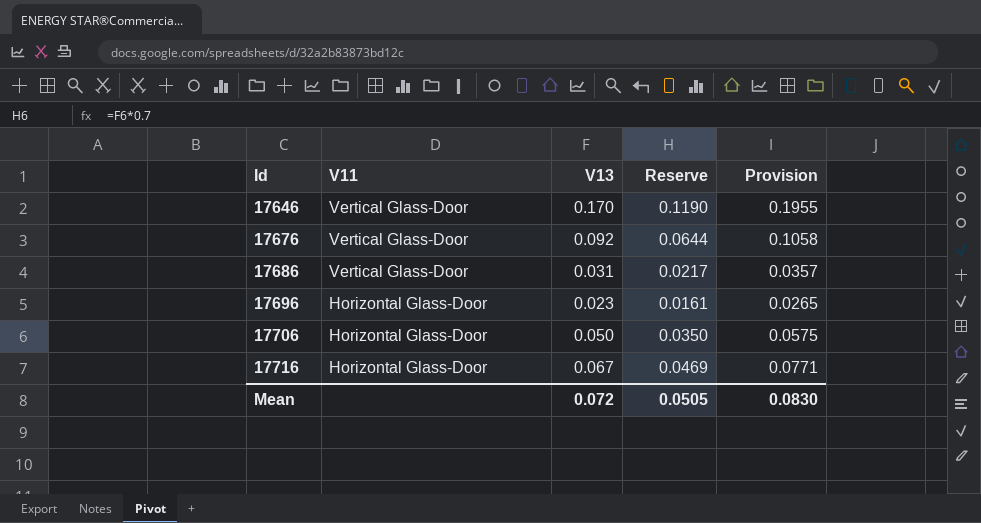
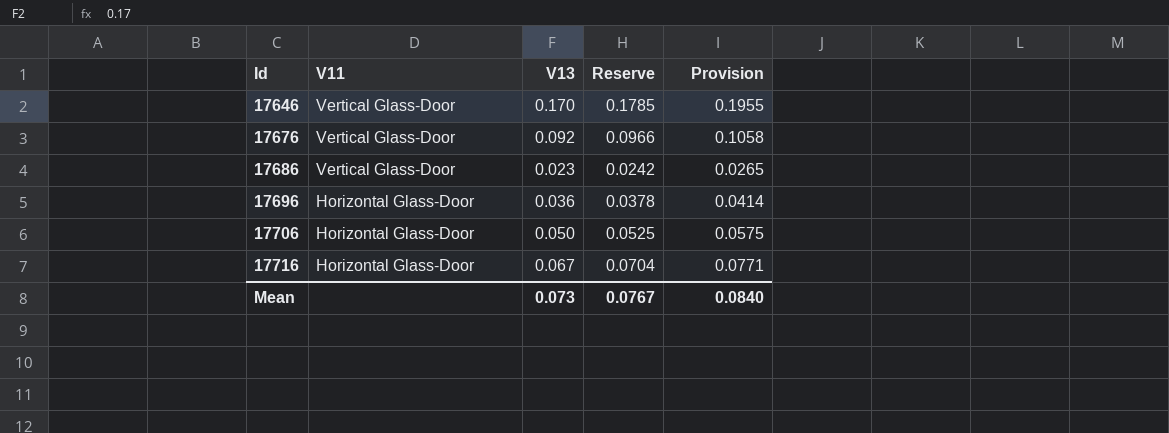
column Reserve | formula: [V13] * 0.7 -> [V13] * 1.05
17686 | V13: 0.031 -> 0.023
17686 | Provision: 0.0357 -> 0.0265
17696 | V13: 0.023 -> 0.036
17696 | Provision: 0.0265 -> 0.0414
Mean | V13: 0.072 -> 0.073
Mean | Reserve: 0.0505 -> 0.0767
Mean | Provision: 0.0830 -> 0.0840

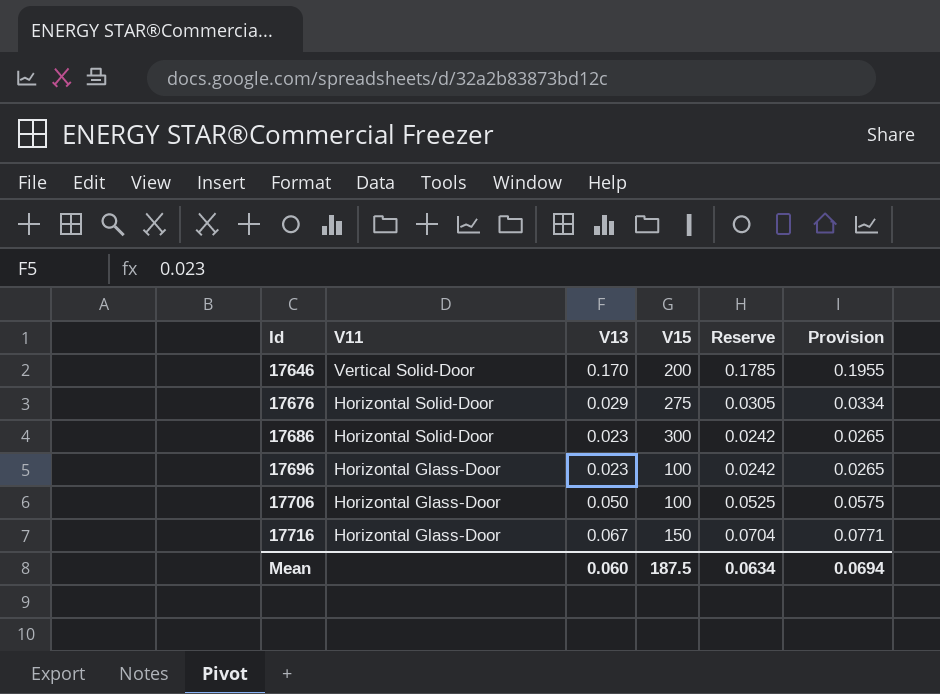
column V15 | position: none -> 4
17646 | V11: Vertical Glass-Door -> Vertical Solid-Door
17676 | V11: Vertical Glass-Door -> Horizontal Solid-Door
17676 | V13: 0.092 -> 0.029
17676 | Reserve: 0.0966 -> 0.0305
17676 | Provision: 0.1058 -> 0.0334
17686 | V11: Vertical Glass-Door -> Horizontal Solid-Door
17696 | V13: 0.036 -> 0.023
17696 | Reserve: 0.0378 -> 0.0242
17696 | Provision: 0.0414 -> 0.0265
Mean | V13: 0.073 -> 0.060
Mean | Reserve: 0.0767 -> 0.0634
Mean | Provision: 0.0840 -> 0.0694

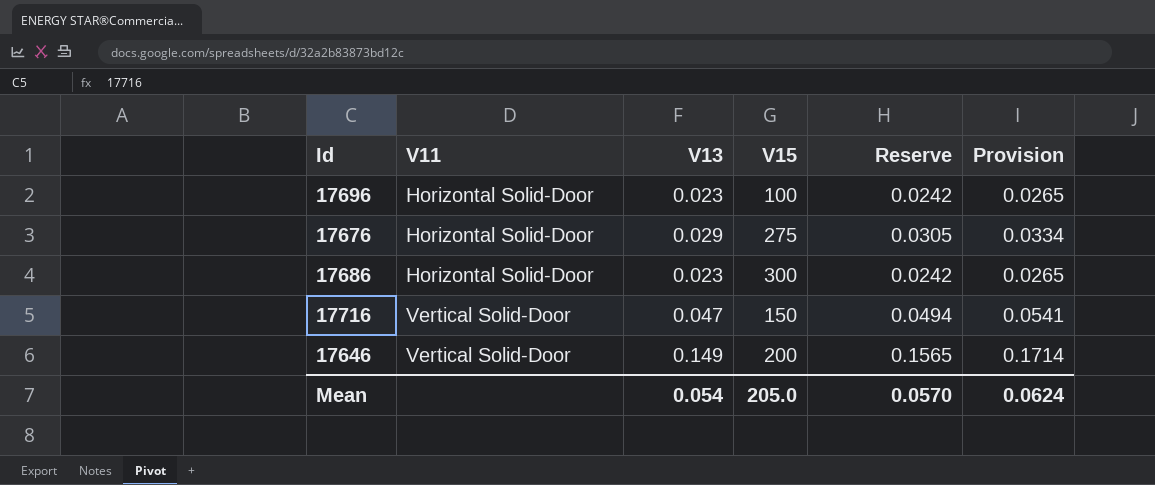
row order: Id ascending -> V11 ascending
row 17706: Horizontal Glass-Door | 0.050 | 100 | 0.0525 | 0.0575 -> none
17696 | V11: Horizontal Glass-Door -> Horizontal Solid-Door
17716 | V11: Horizontal Glass-Door -> Vertical Solid-Door
17716 | V13: 0.067 -> 0.047
17716 | Reserve: 0.0704 -> 0.0494
17716 | Provision: 0.0771 -> 0.0541
17646 | V13: 0.170 -> 0.149
17646 | Reserve: 0.1785 -> 0.1565
17646 | Provision: 0.1955 -> 0.1714
Mean | V13: 0.060 -> 0.054
Mean | V15: 187.5 -> 205.0
Mean | Reserve: 0.0634 -> 0.0570
Mean | Provision: 0.0694 -> 0.0624

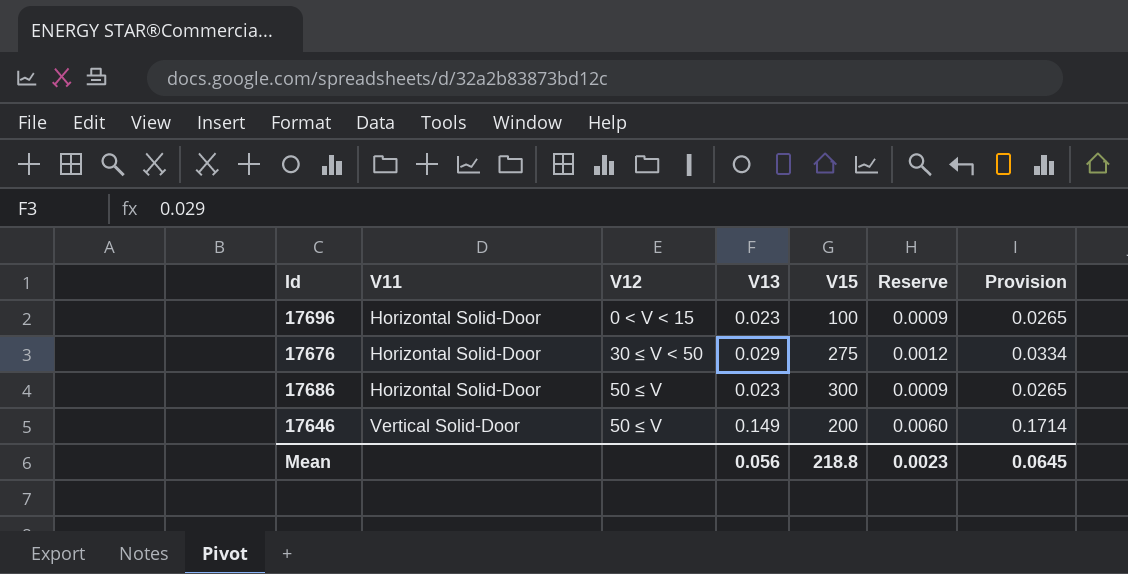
column V12 | position: none -> 3
column Reserve | formula: [V13] * 1.05 -> [V13] * 0.04
row 17716: Vertical Solid-Door | 0.047 | 150 | 0.0494 | 0.0541 -> none
Mean | V13: 0.054 -> 0.056
Mean | V15: 205.0 -> 218.8
Mean | Reserve: 0.0570 -> 0.0023
Mean | Provision: 0.0624 -> 0.0645

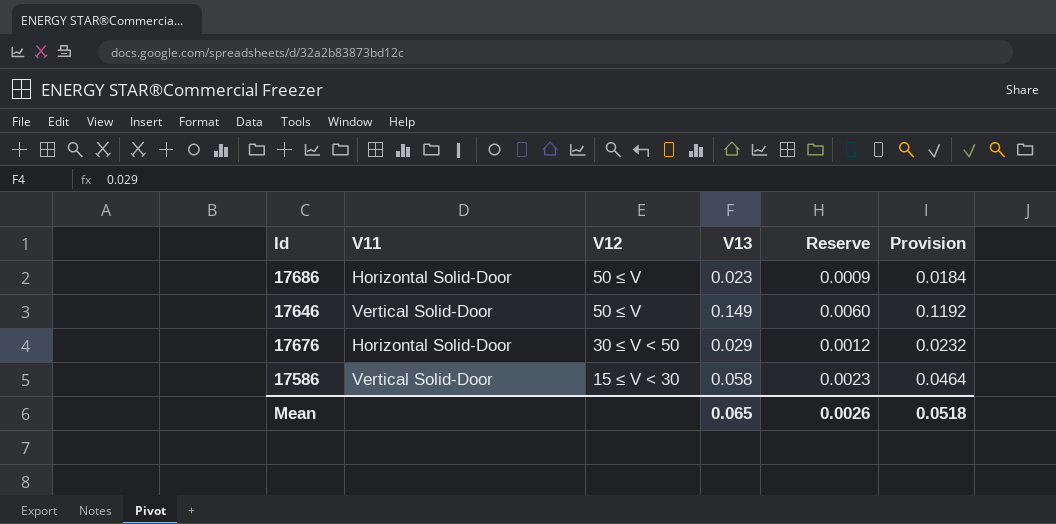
row order: V11 ascending -> V12 descending
column V15 | position: 5 -> none
column Provision | formula: [V13] * 1.15 -> [V13] * 0.8
row 17696: Horizontal Solid-Door | 0 < V < 15 | 0.023 | 100 | 0.0009 | 0.0265 -> none
row 17586: none -> Vertical Solid-Door | 15 ≤ V < 30 | 0.058 | 0.0023 | 0.0464
Mean | V13: 0.056 -> 0.065
Mean | Reserve: 0.0023 -> 0.0026
Mean | Provision: 0.0645 -> 0.0518

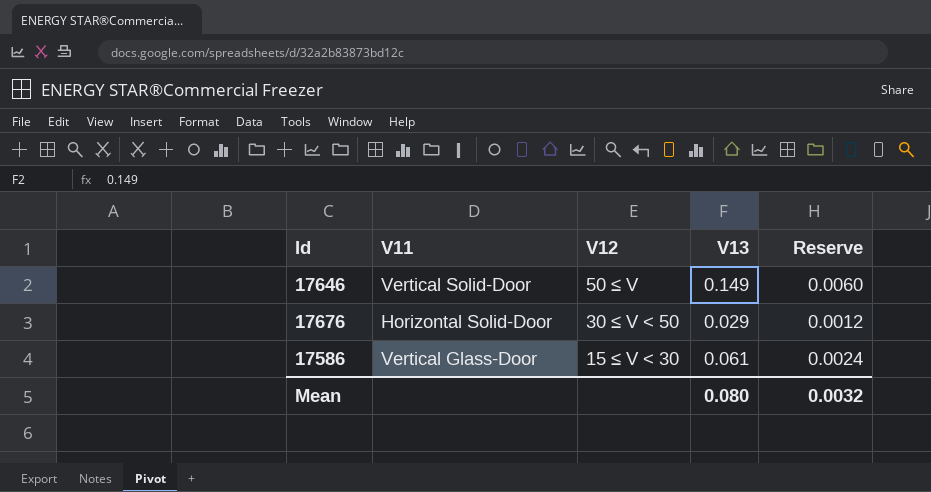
column Provision | formula: [V13] * 0.8 -> none
row 17686: Horizontal Solid-Door | 50 ≤ V | 0.023 | 0.0009 | 0.0184 -> none
17586 | V11: Vertical Solid-Door -> Vertical Glass-Door
17586 | V13: 0.058 -> 0.061
17586 | Reserve: 0.0023 -> 0.0024
Mean | V13: 0.065 -> 0.080
Mean | Reserve: 0.0026 -> 0.0032

